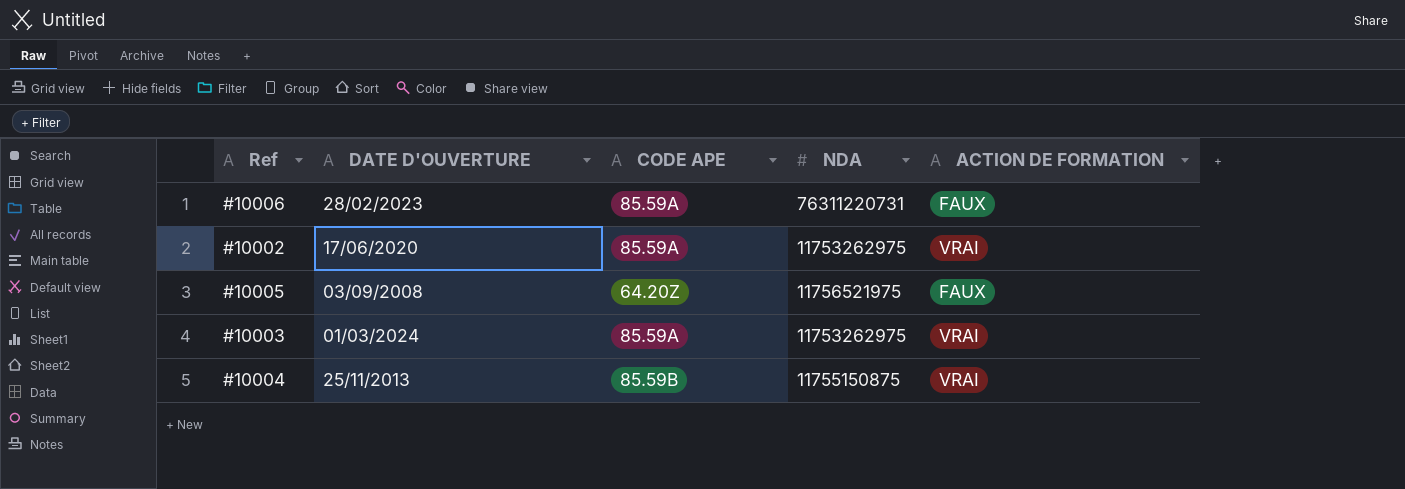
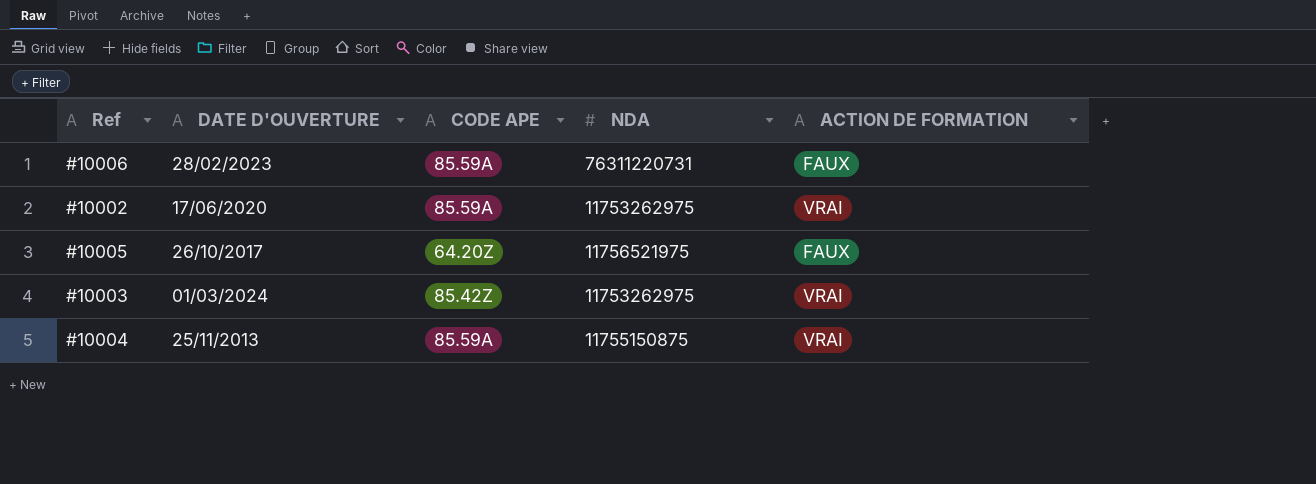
#10005 | DATE D'OUVERTURE: 03/09/2008 -> 26/10/2017
#10003 | CODE APE: 85.59A -> 85.42Z
#10004 | CODE APE: 85.59B -> 85.59A

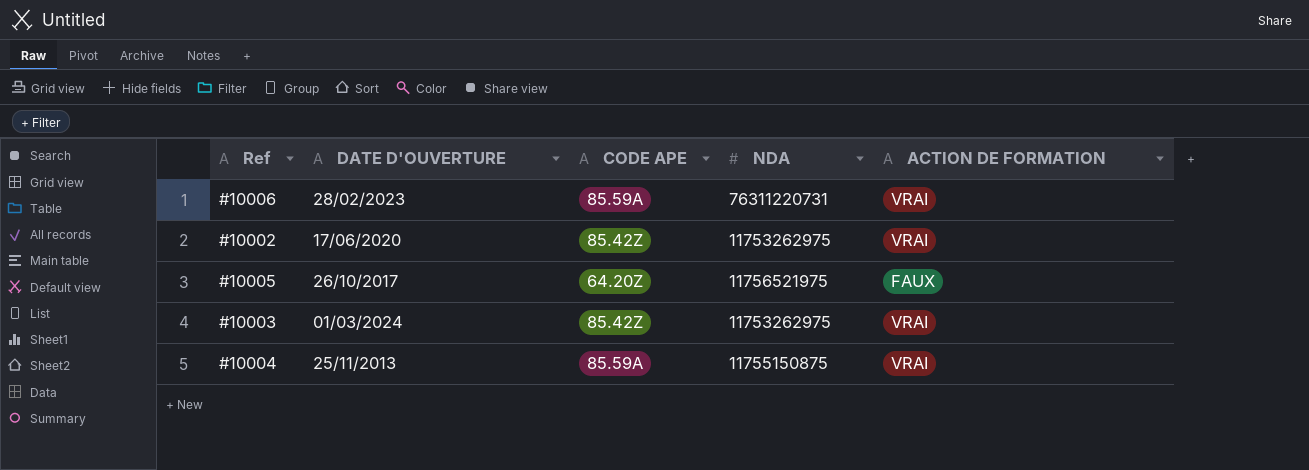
#10006 | ACTION DE FORMATION: FAUX -> VRAI
#10002 | CODE APE: 85.59A -> 85.42Z

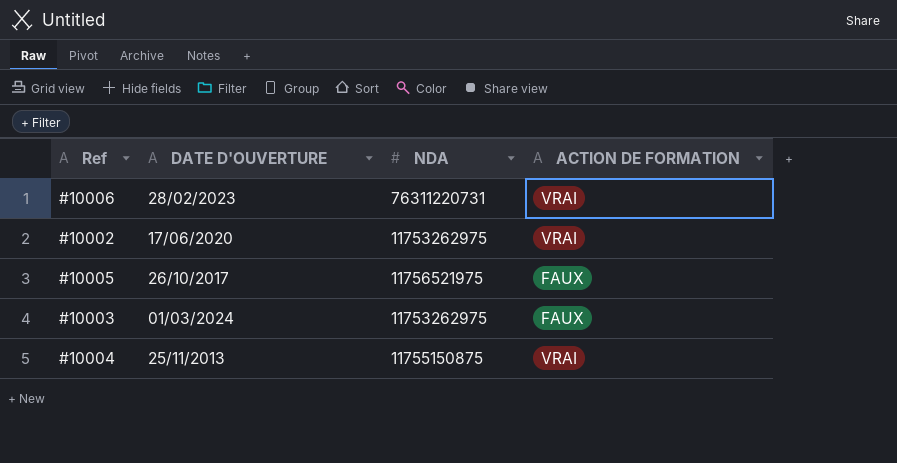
column CODE APE | position: 3 -> none
#10003 | ACTION DE FORMATION: VRAI -> FAUX

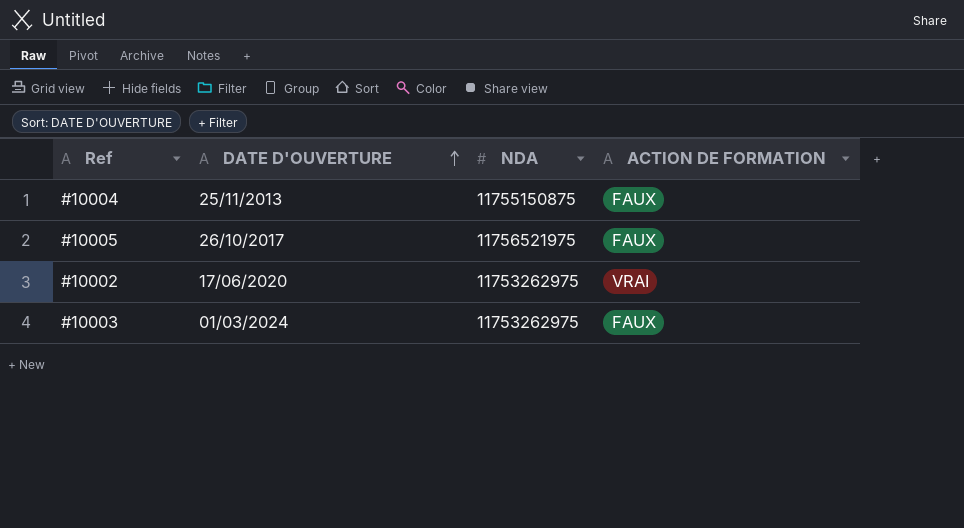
row order: none -> DATE D'OUVERTURE ascending
row #10006: 28/02/2023 | 76311220731 | VRAI -> none
#10004 | ACTION DE FORMATION: VRAI -> FAUX

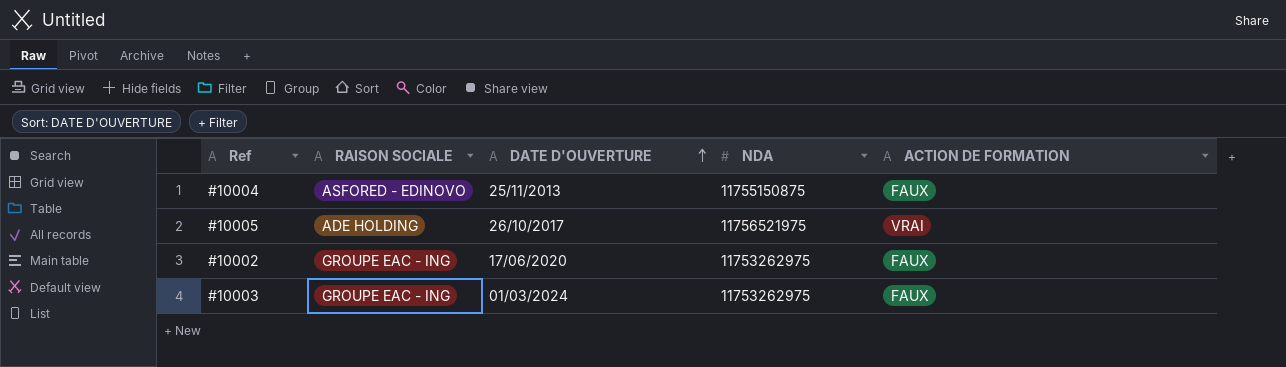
column RAISON SOCIALE | position: none -> 2
#10005 | ACTION DE FORMATION: FAUX -> VRAI
#10002 | ACTION DE FORMATION: VRAI -> FAUX

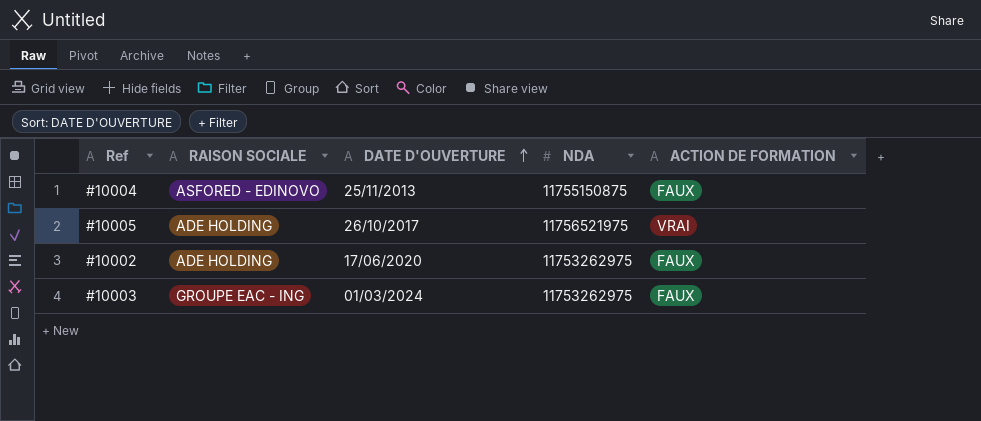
#10002 | RAISON SOCIALE: GROUPE EAC - ING -> ADE HOLDING

